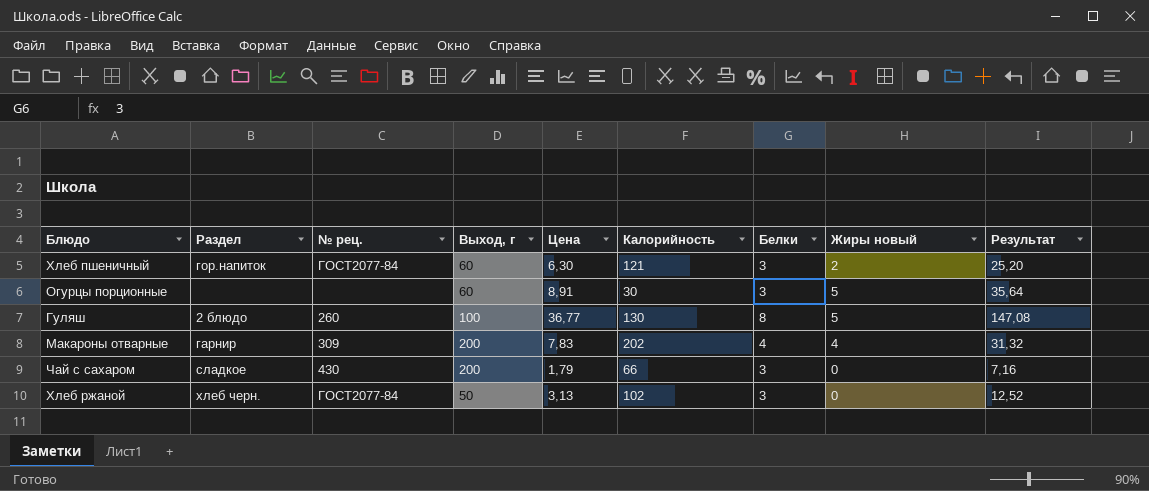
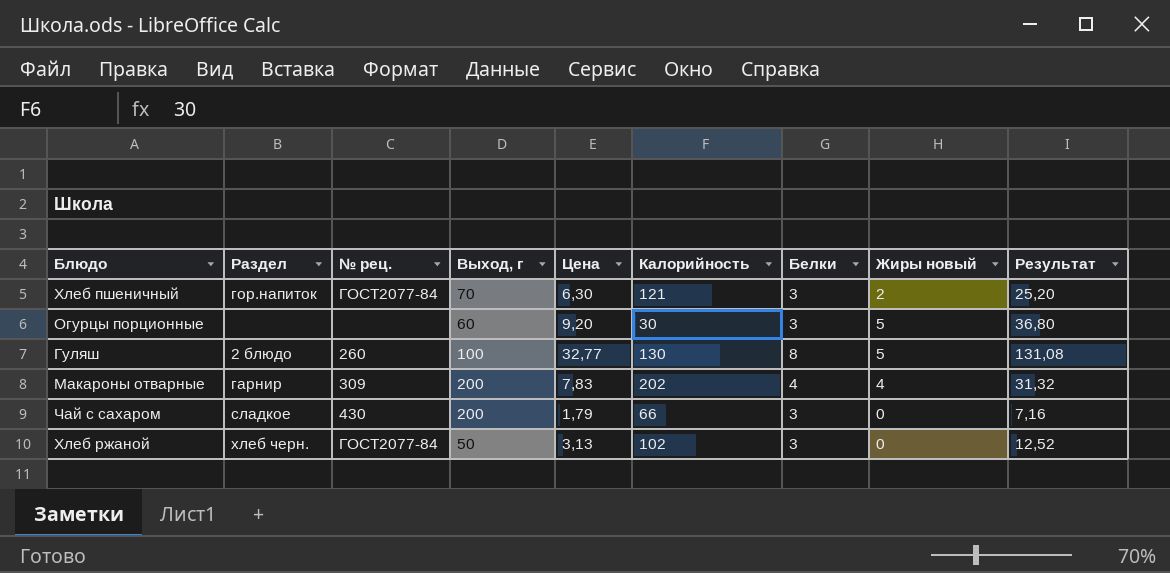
Хлеб пшеничный | Выход, г: 60 -> 70
Огурцы порционные | Цена: 8,91 -> 9,20
Огурцы порционные | Результат: 35,64 -> 36,80
Гуляш | Цена: 36,77 -> 32,77
Гуляш | Результат: 147,08 -> 131,08

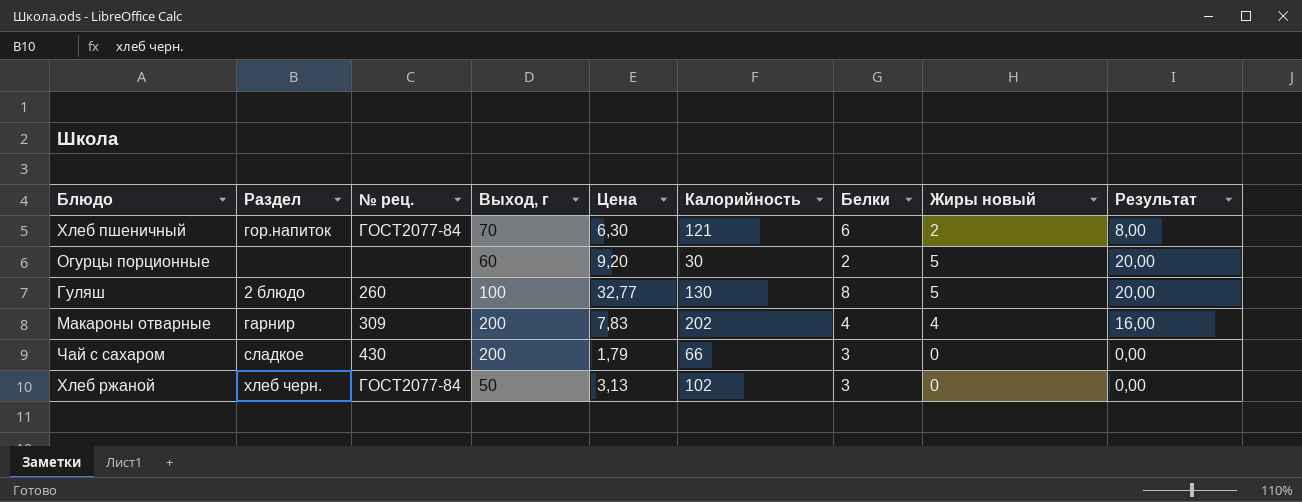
column Результат | formula: [Цена] * 4 -> [Жиры новый] * 4
Хлеб пшеничный | Белки: 3 -> 6
Огурцы порционные | Белки: 3 -> 2

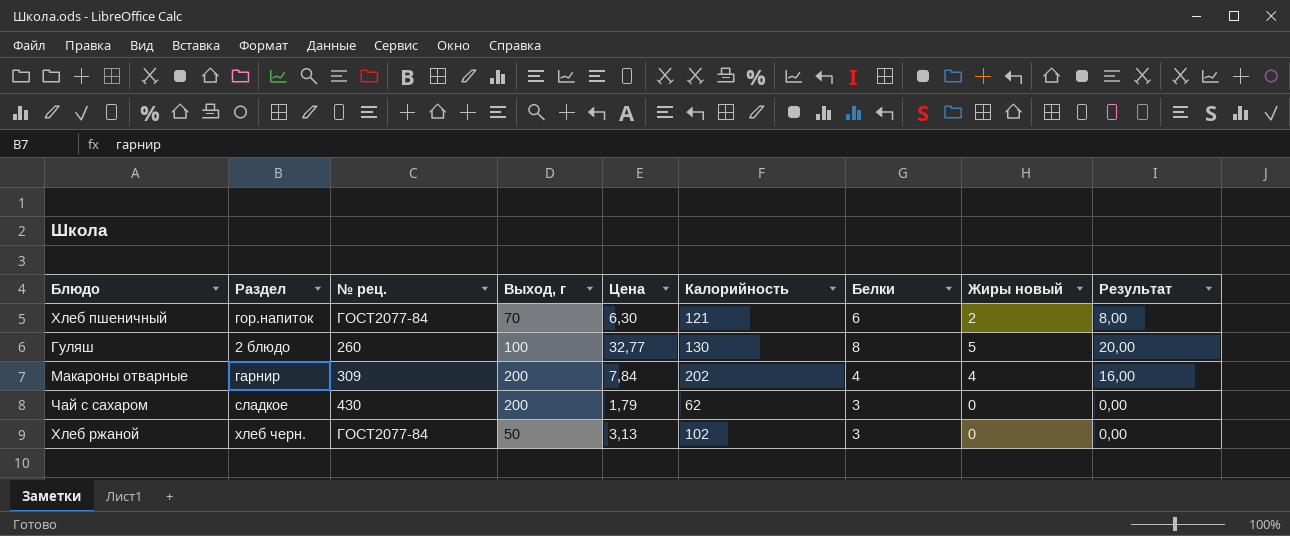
row Огурцы порционные: none | none | 60 | 9,20 | 30 | 2 | 5 | 20,00 -> none
Макароны отварные | Цена: 7,83 -> 7,84
Чай с сахаром | Калорийность: 66 -> 62

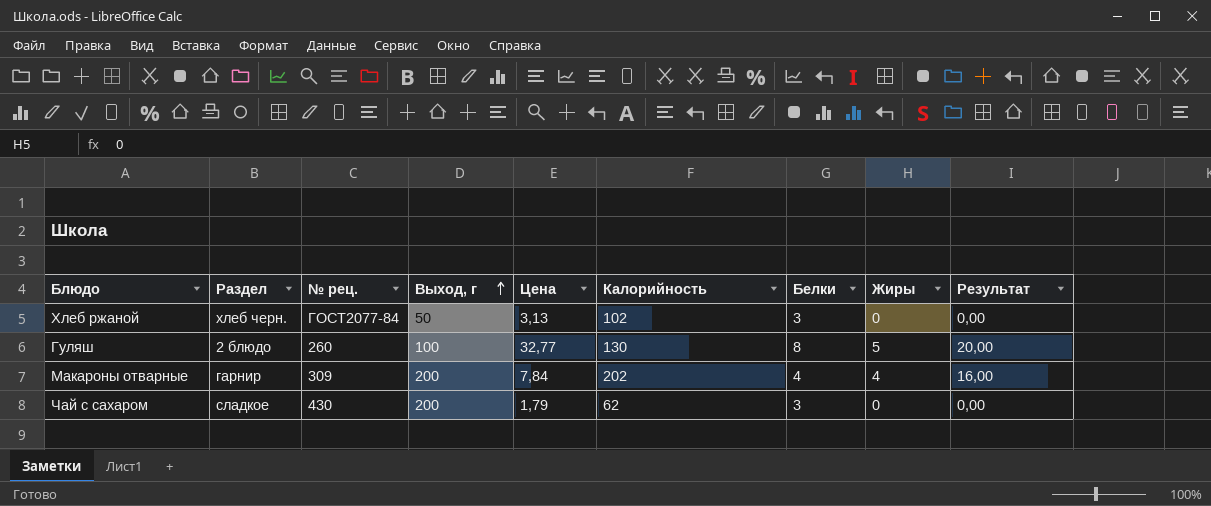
row order: none -> Выход, г ascending
column name: Жиры новый -> Жиры
row Хлеб пшеничный: гор.напиток | ГОСТ2077-84 | 70 | 6,30 | 121 | 6 | 2 | 8,00 -> none

